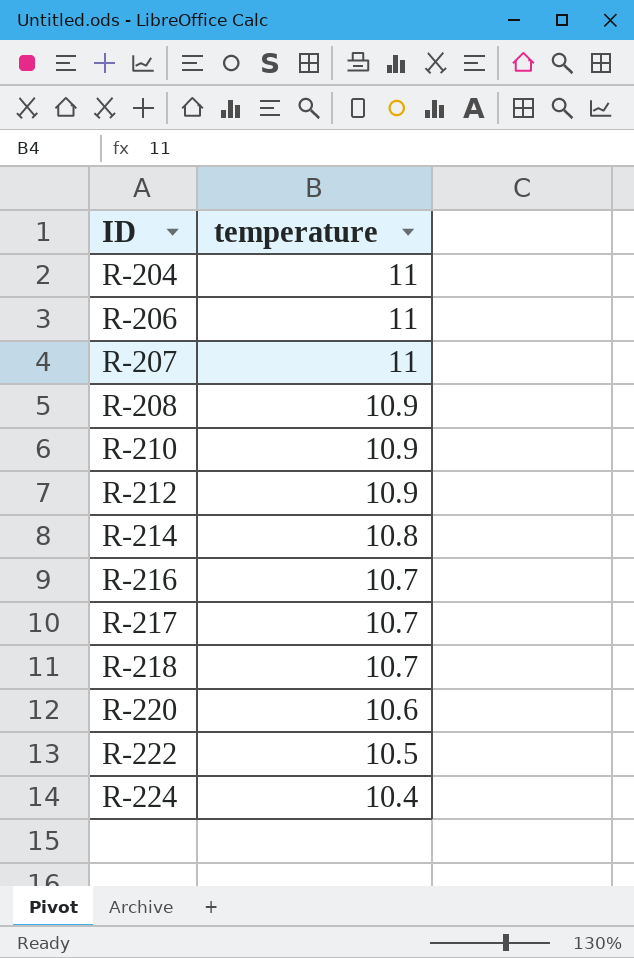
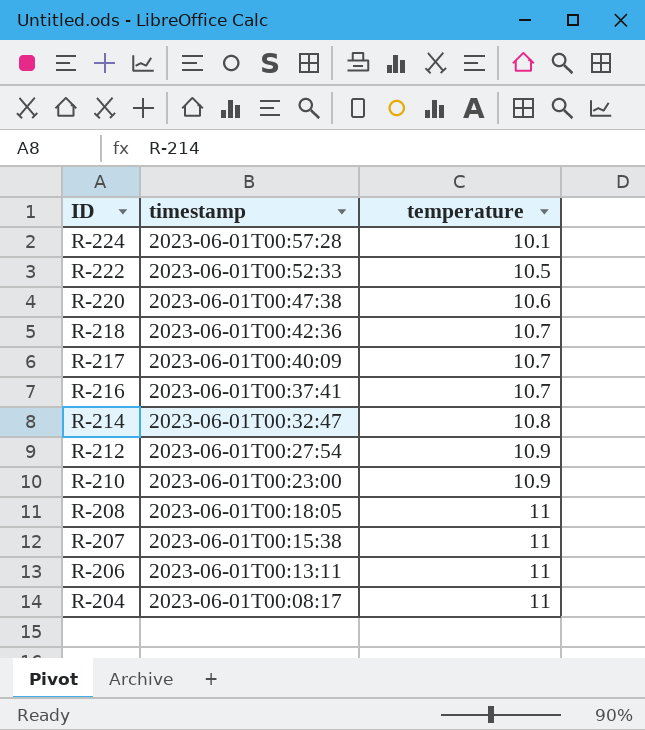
row order: ID ascending -> ID descending
column timestamp | position: none -> 2
R-224 | temperature: 10.4 -> 10.1
R-208 | temperature: 10.9 -> 11

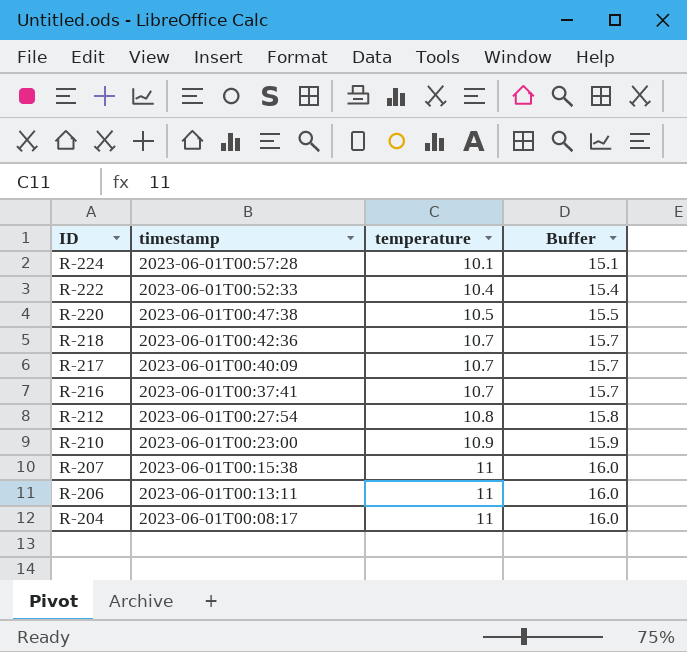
column Buffer | formula: none -> [temperature] + 5
row R-214: 2023-06-01T00:32:47 | 10.8 -> none
row R-208: 2023-06-01T00:18:05 | 11 -> none
R-222 | temperature: 10.5 -> 10.4
R-220 | temperature: 10.6 -> 10.5
R-212 | temperature: 10.9 -> 10.8

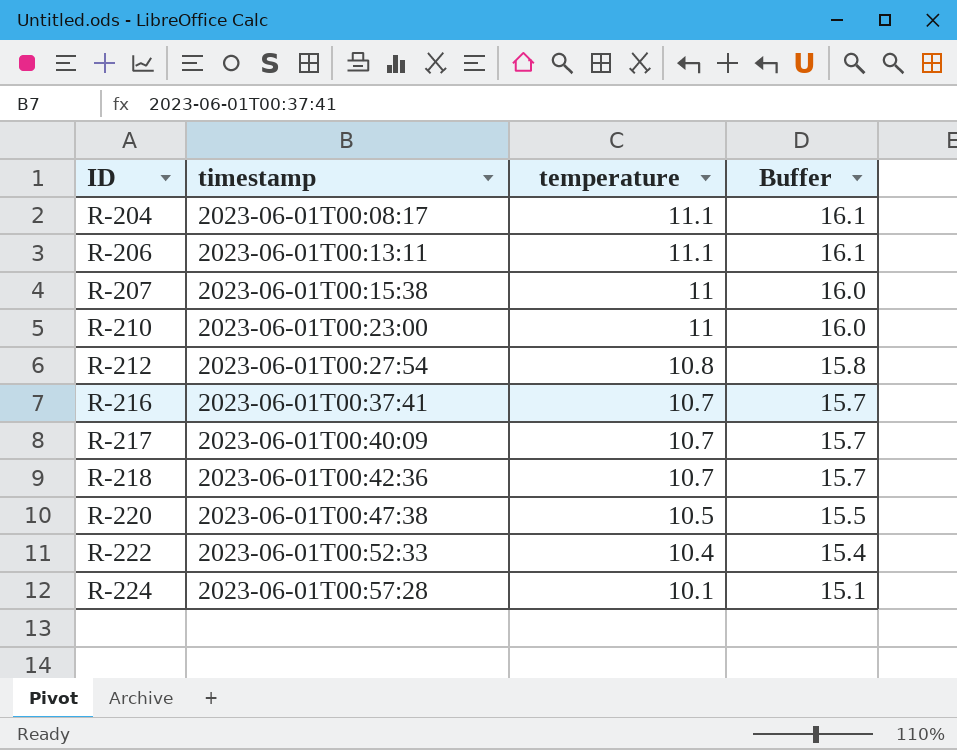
row order: ID descending -> ID ascending
R-204 | temperature: 11 -> 11.1
R-204 | Buffer: 16.0 -> 16.1
R-206 | temperature: 11 -> 11.1
R-206 | Buffer: 16.0 -> 16.1
R-210 | temperature: 10.9 -> 11
R-210 | Buffer: 15.9 -> 16.0

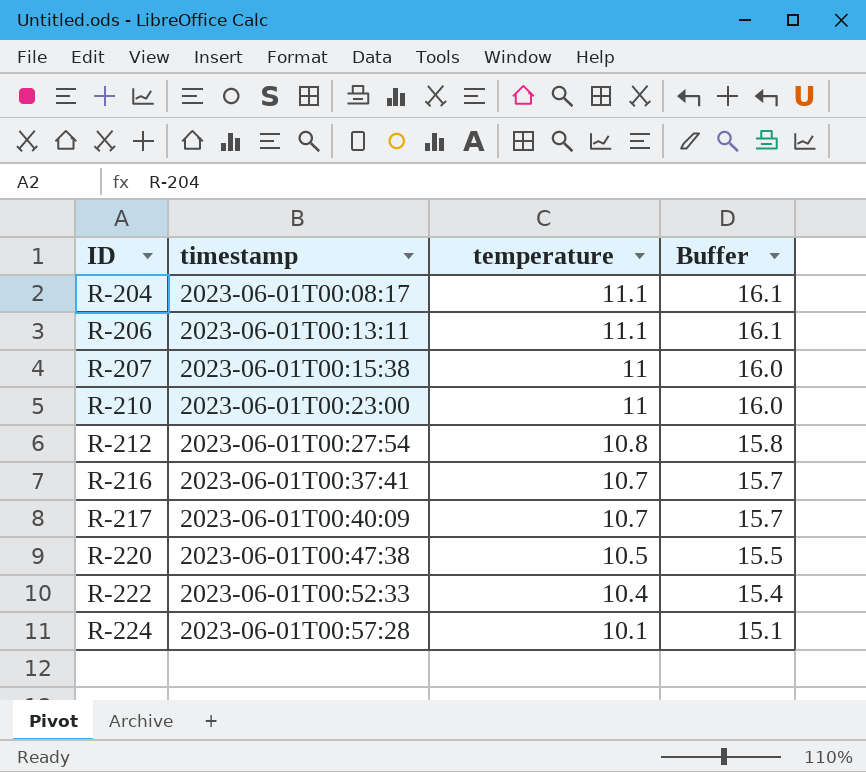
row R-218: 2023-06-01T00:42:36 | 10.7 | 15.7 -> none

